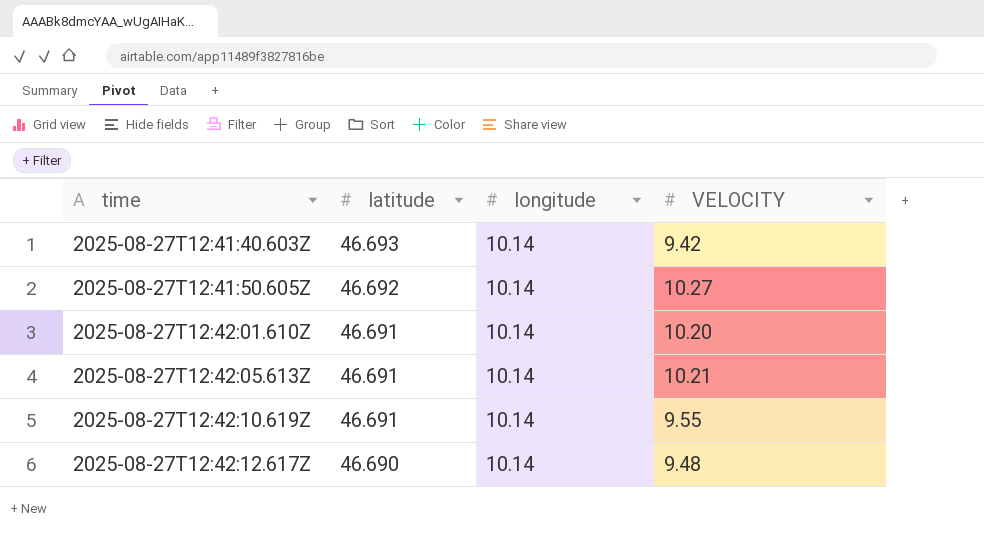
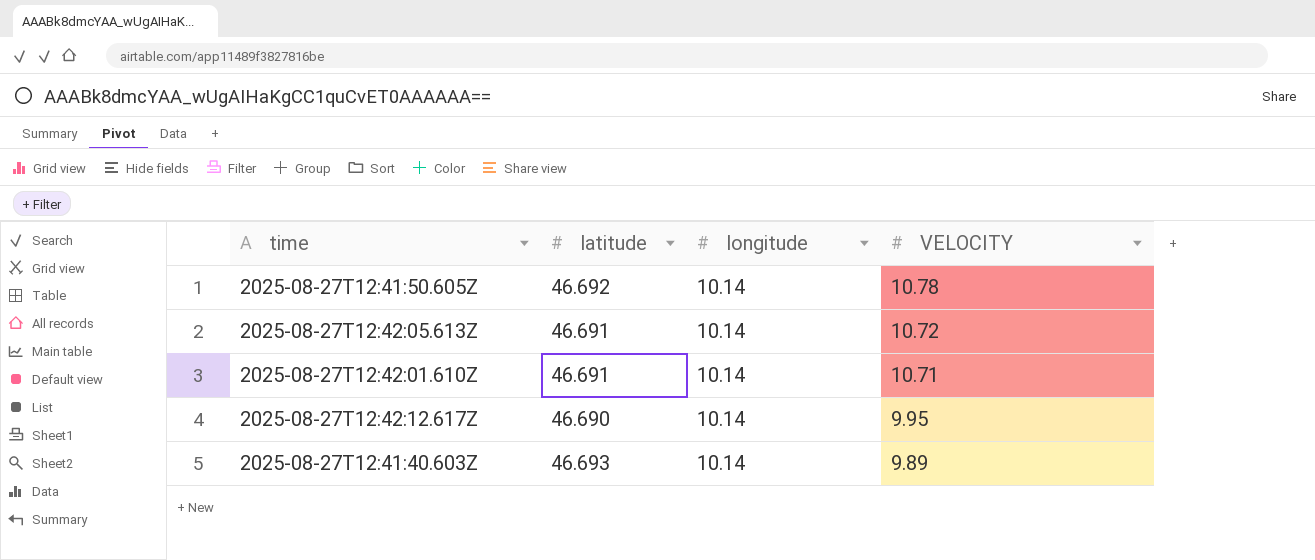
row order: time ascending -> VELOCITY descending
row 2025-08-27T12:42:10.619Z: 46.691 | 10.14 | 9.55 -> none
2025-08-27T12:41:50.605Z | VELOCITY: 10.27 -> 10.78
2025-08-27T12:42:05.613Z | VELOCITY: 10.21 -> 10.72
2025-08-27T12:42:01.610Z | VELOCITY: 10.20 -> 10.71
2025-08-27T12:42:12.617Z | VELOCITY: 9.48 -> 9.95
2025-08-27T12:41:40.603Z | VELOCITY: 9.42 -> 9.89

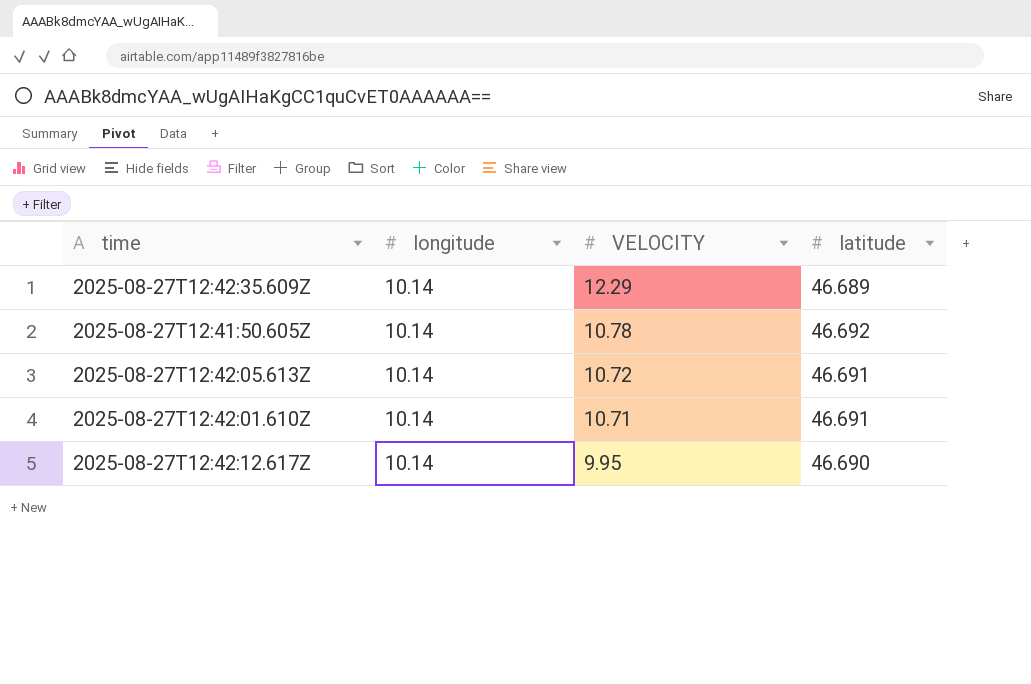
column latitude | position: 2 -> 4
row 2025-08-27T12:41:40.603Z: 46.693 | 10.14 | 9.89 -> none
row 2025-08-27T12:42:35.609Z: none -> 10.14 | 12.29 | 46.689

